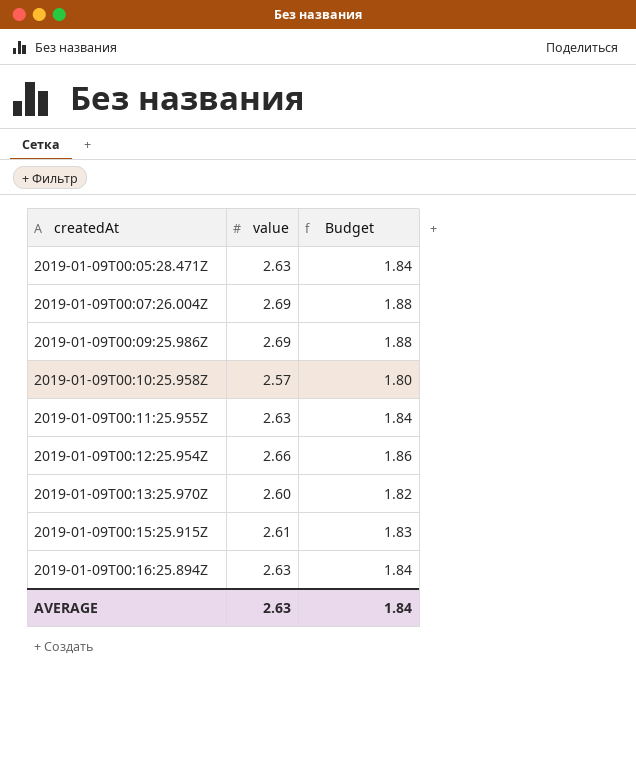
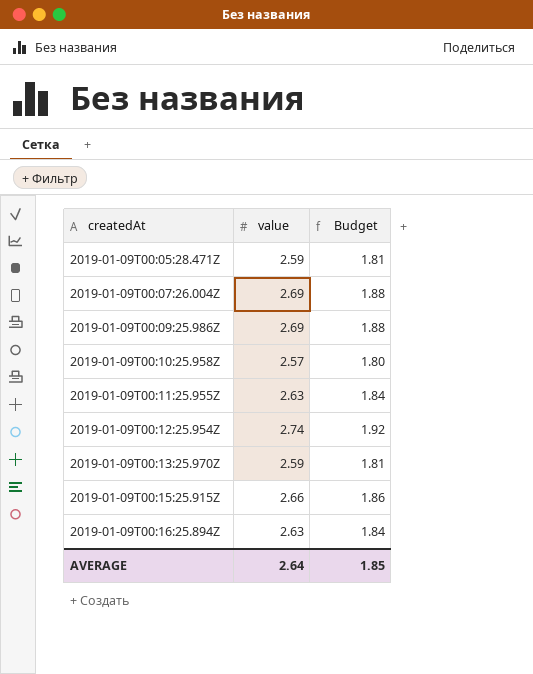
2019-01-09T00:05:28.471Z | value: 2.63 -> 2.59
2019-01-09T00:05:28.471Z | Budget: 1.84 -> 1.81
2019-01-09T00:12:25.954Z | value: 2.66 -> 2.74
2019-01-09T00:12:25.954Z | Budget: 1.86 -> 1.92
2019-01-09T00:13:25.970Z | value: 2.60 -> 2.59
2019-01-09T00:13:25.970Z | Budget: 1.82 -> 1.81
2019-01-09T00:15:25.915Z | value: 2.61 -> 2.66
2019-01-09T00:15:25.915Z | Budget: 1.83 -> 1.86
AVERAGE | value: 2.63 -> 2.64
AVERAGE | Budget: 1.84 -> 1.85

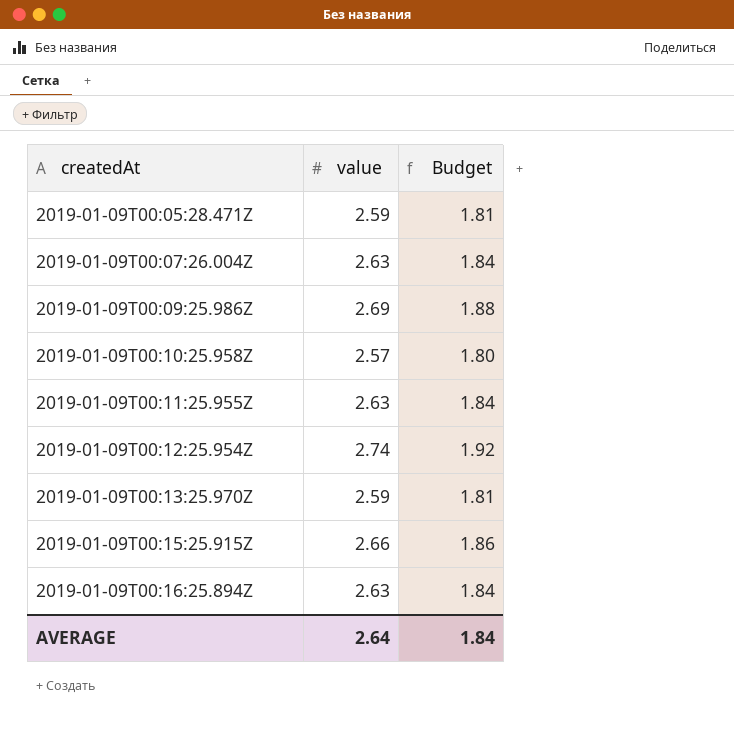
2019-01-09T00:07:26.004Z | value: 2.69 -> 2.63
2019-01-09T00:07:26.004Z | Budget: 1.88 -> 1.84
AVERAGE | Budget: 1.85 -> 1.84

